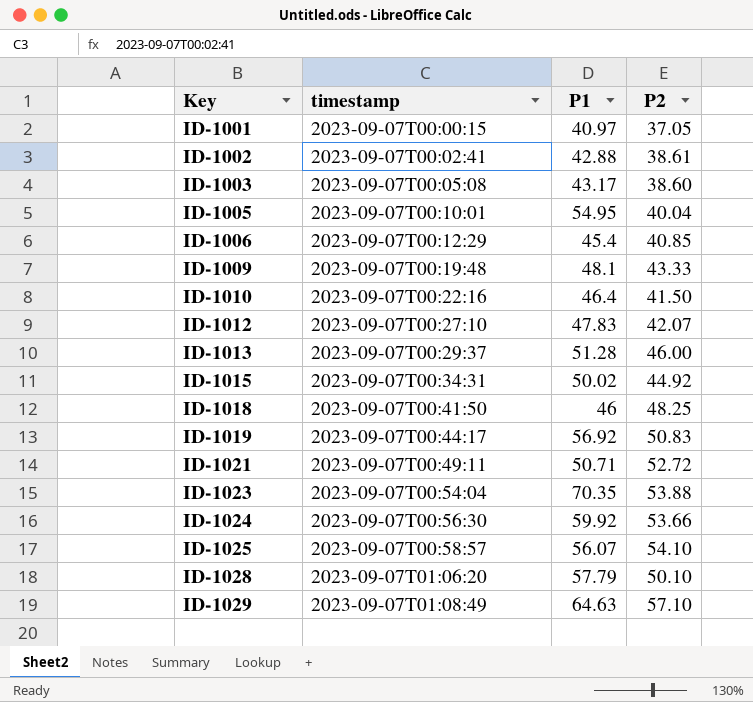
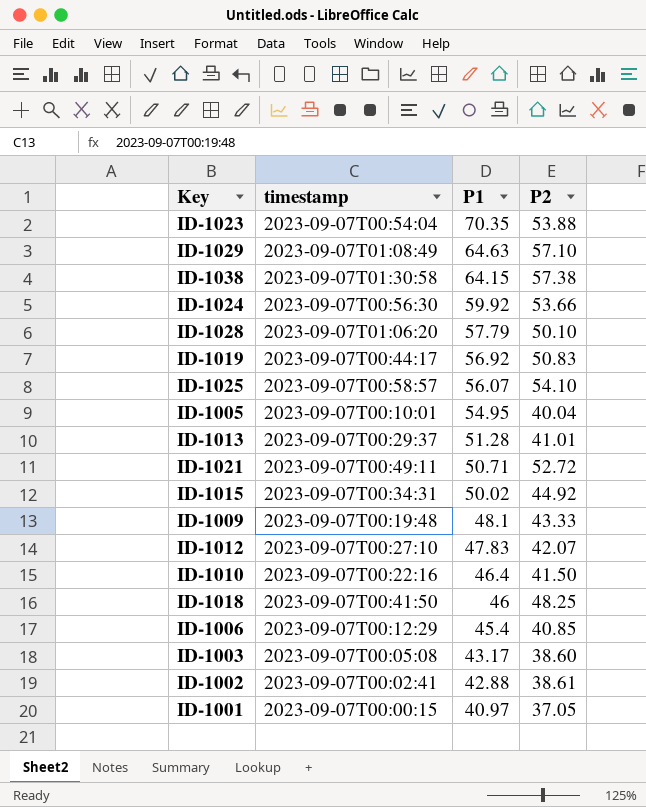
row order: Key ascending -> P1 descending
row ID-1038: none -> 2023-09-07T01:30:58 | 64.15 | 57.38
ID-1013 | P2: 46.00 -> 41.01

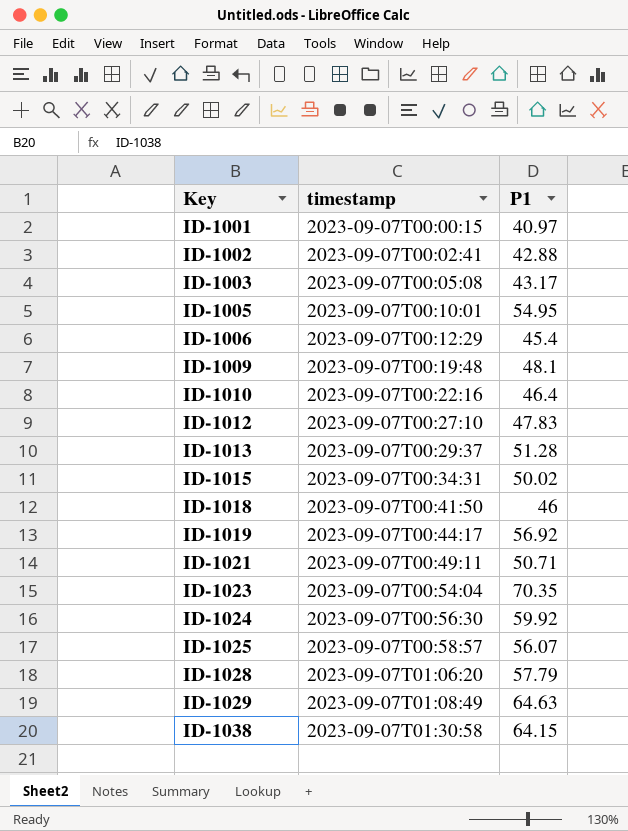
row order: P1 descending -> Key ascending
column P2 | position: 4 -> none

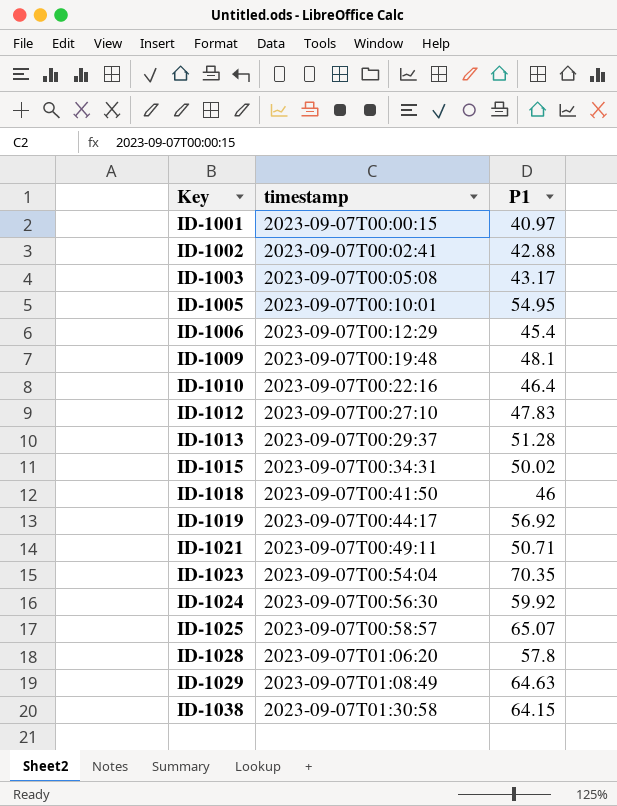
ID-1025 | P1: 56.07 -> 65.07
ID-1028 | P1: 57.79 -> 57.8

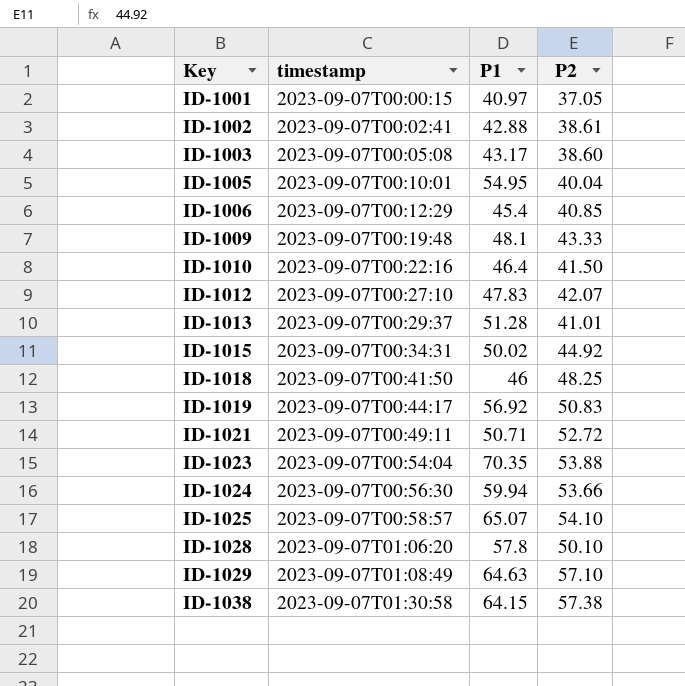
column P2 | position: none -> 4
ID-1024 | P1: 59.92 -> 59.94

